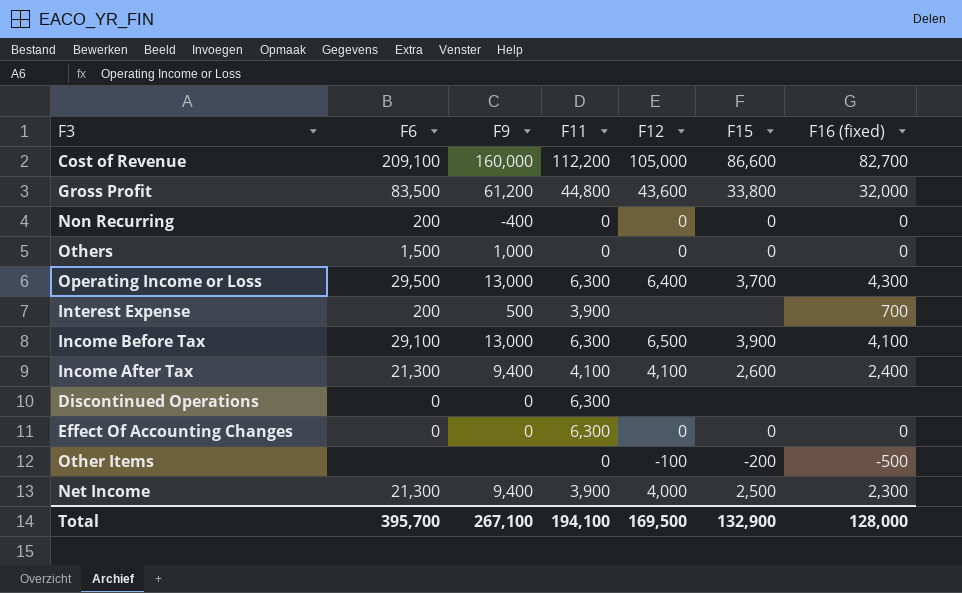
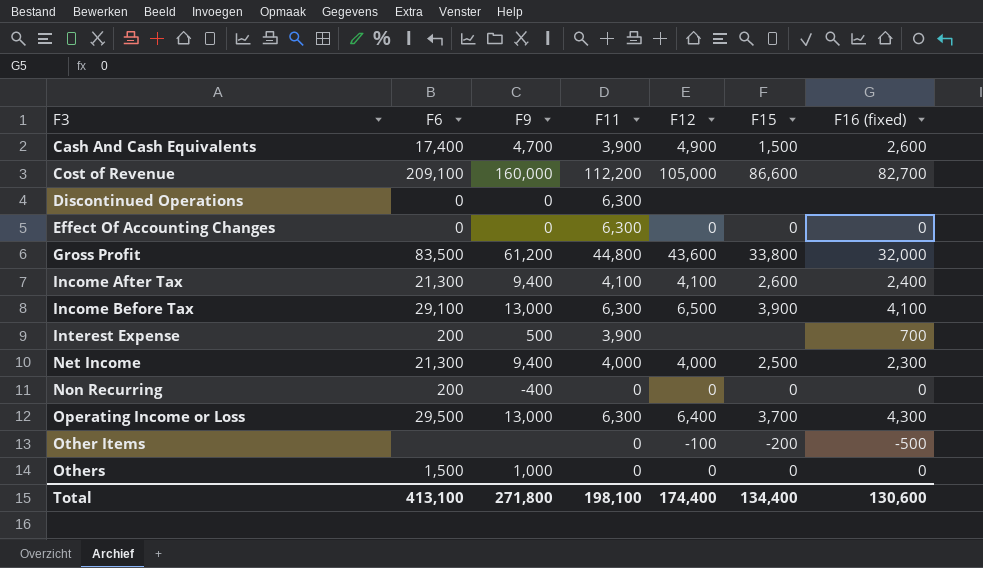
row order: none -> F3 ascending
row Cash And Cash Equivalents: none -> 17,400 | 4,700 | 3,900 | 4,900 | 1,500 | 2,600
Net Income | F11: 3,900 -> 4,000
Total | F6: 395,700 -> 413,100
Total | F9: 267,100 -> 271,800
Total | F11: 194,100 -> 198,100
Total | F12: 169,500 -> 174,400
Total | F15: 132,900 -> 134,400
Total | F16 (fixed): 128,000 -> 130,600

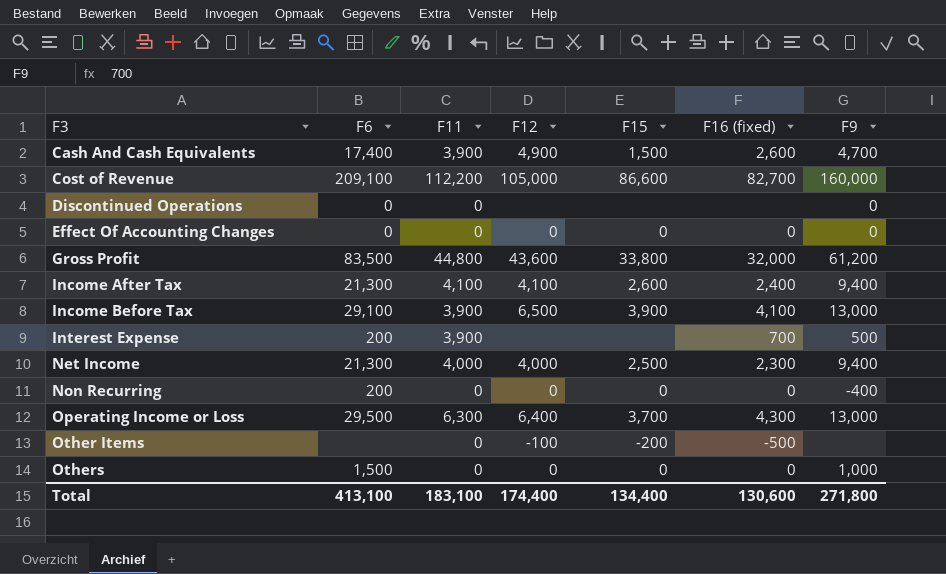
column F9 | position: 3 -> 7
Discontinued Operations | F11: 6,300 -> 0
Effect Of Accounting Changes | F11: 6,300 -> 0
Income Before Tax | F11: 6,300 -> 3,900
Total | F11: 198,100 -> 183,100

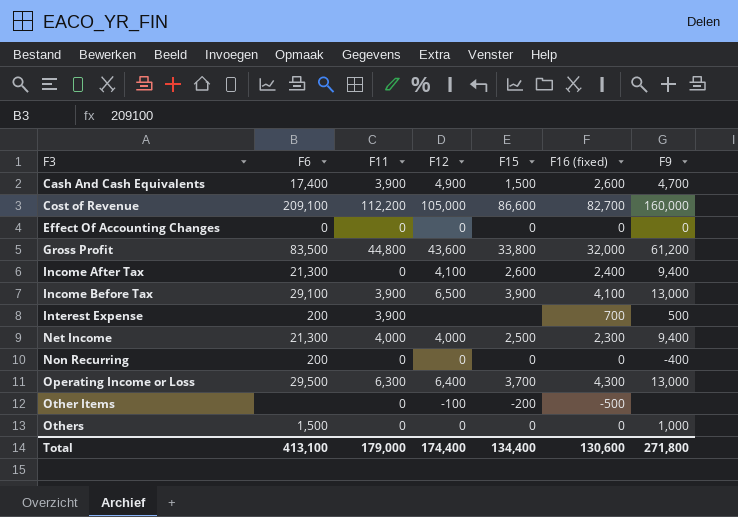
row Discontinued Operations: 0 | 0 | none | none | none | 0 -> none
Income After Tax | F11: 4,100 -> 0
Total | F11: 183,100 -> 179,000

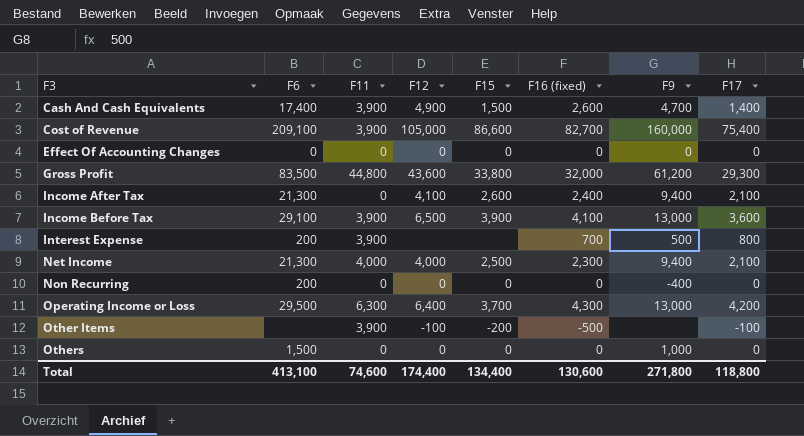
column F17 | position: none -> 8
Cost of Revenue | F11: 112,200 -> 3,900
Other Items | F11: 0 -> 3,900
Total | F11: 179,000 -> 74,600

